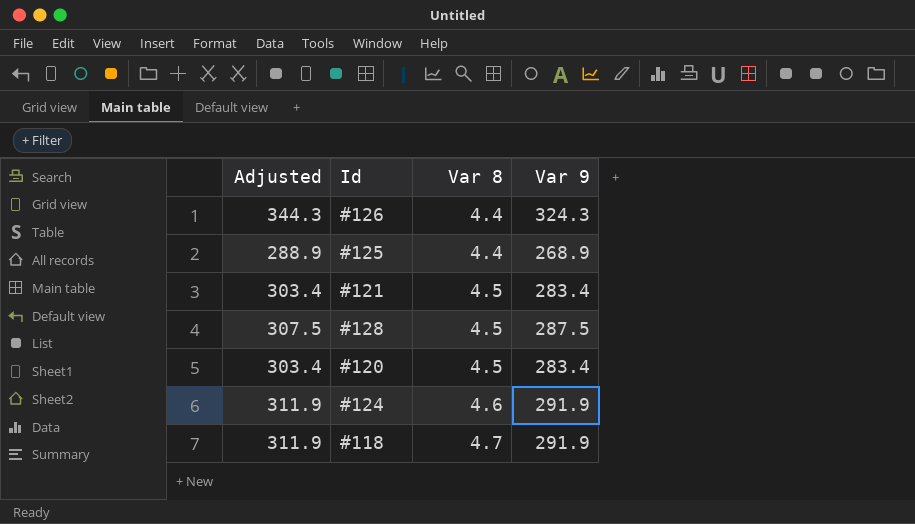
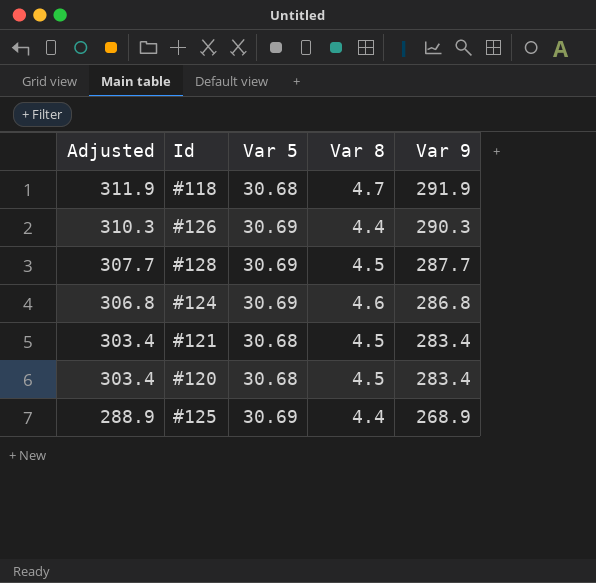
row order: Var 8 ascending -> Adjusted descending
column Var 5 | position: none -> 3
#126 | Adjusted: 344.3 -> 310.3
#126 | Var 9: 324.3 -> 290.3
#128 | Adjusted: 307.5 -> 307.7
#128 | Var 9: 287.5 -> 287.7
#124 | Adjusted: 311.9 -> 306.8
#124 | Var 9: 291.9 -> 286.8

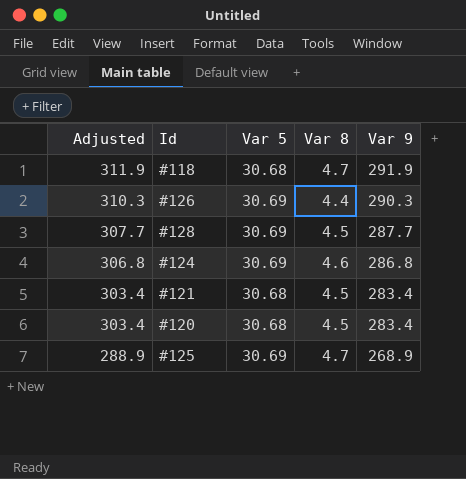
#125 | Var 8: 4.4 -> 4.7

